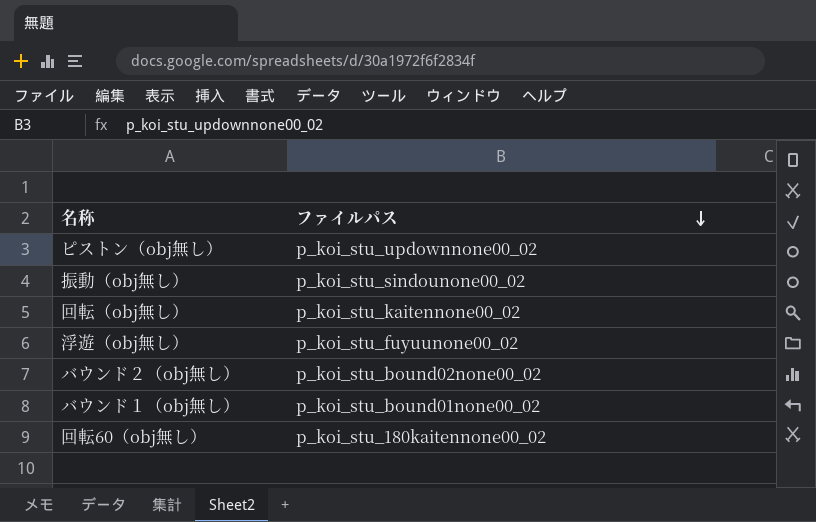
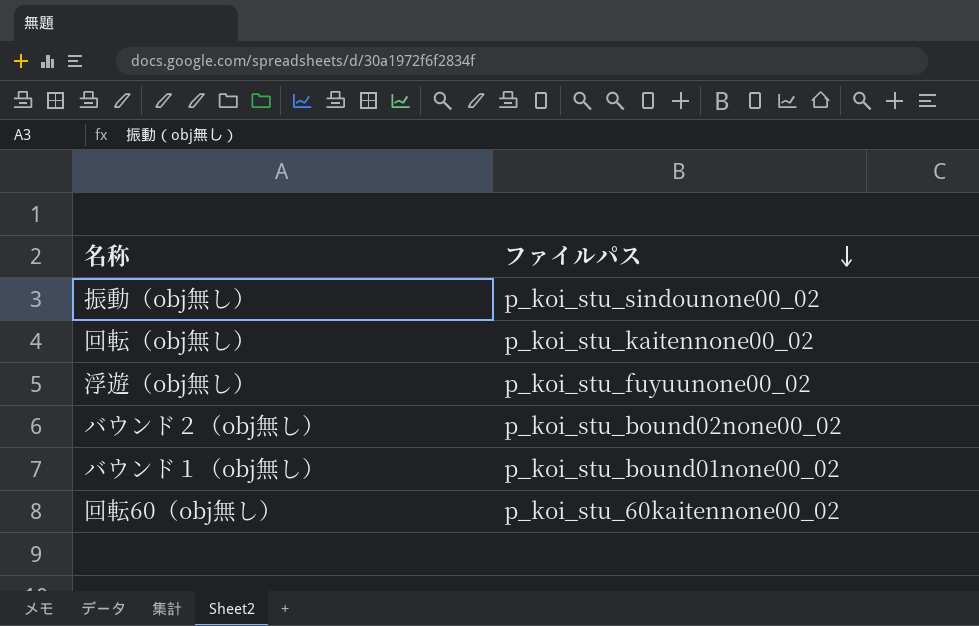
row ピストン（obj無し）: p_koi_stu_updownnone00_02 -> none
回転60（obj無し） | ファイルパス: p_koi_stu_180kaitennone00_02 -> p_koi_stu_60kaitennone00_02

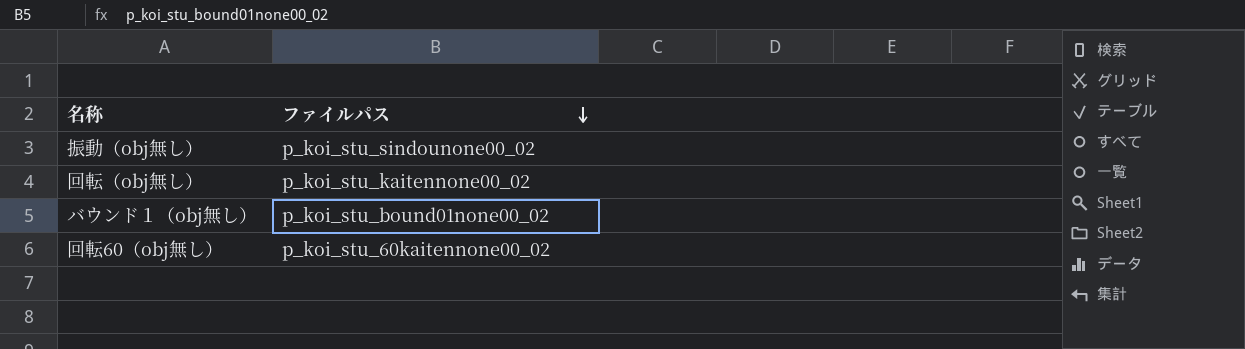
row 浮遊（obj無し）: p_koi_stu_fuyuunone00_02 -> none
row バウンド２（obj無し）: p_koi_stu_bound02none00_02 -> none

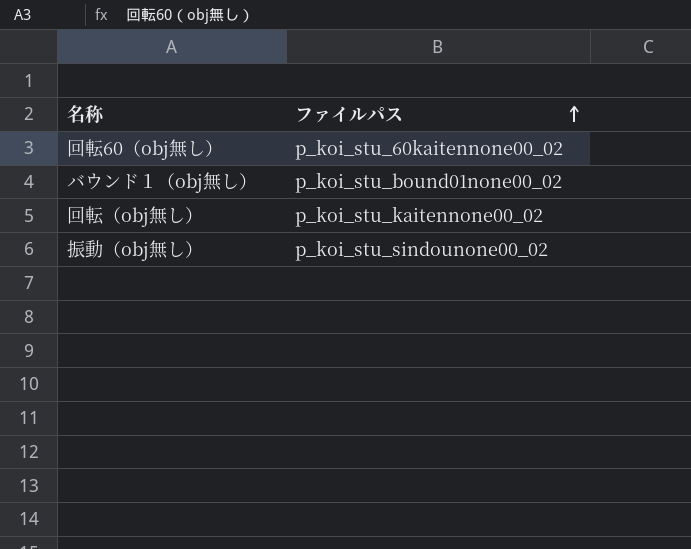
row order: ファイルパス descending -> ファイルパス ascending

